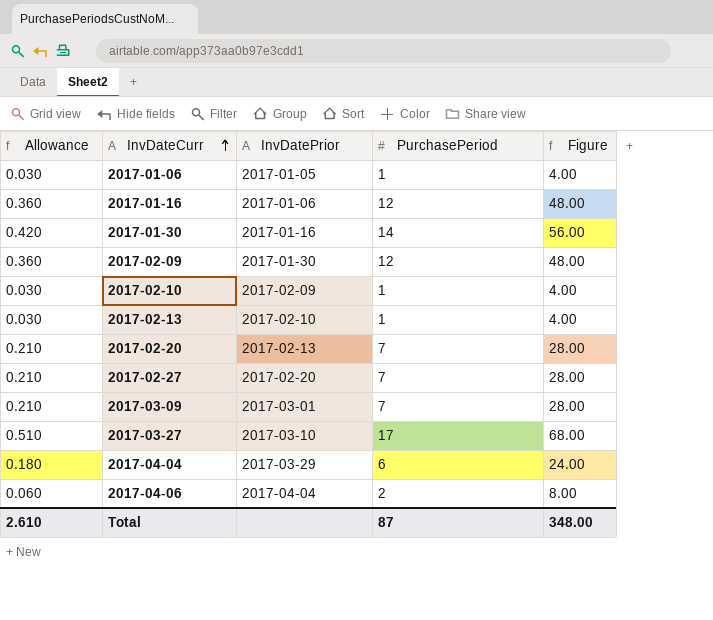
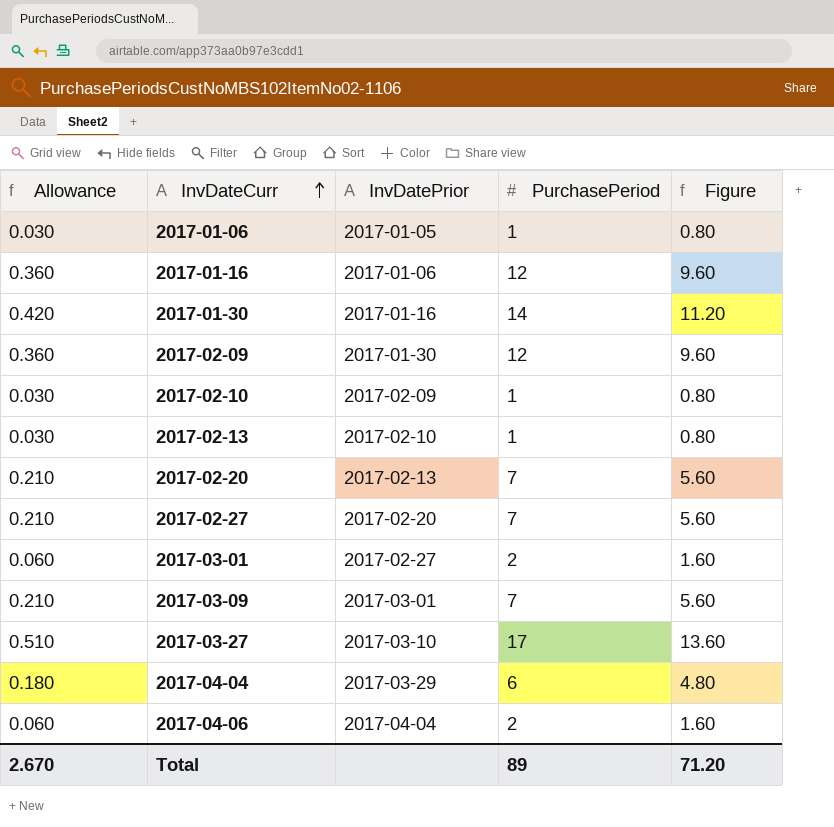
column Figure | formula: [PurchasePeriod] * 4 -> [PurchasePeriod] * 0.8
row 2017-03-01: none -> 0.060 | 2017-02-27 | 2 | 1.60
Total | Allowance: 2.610 -> 2.670
Total | PurchasePeriod: 87 -> 89
Total | Figure: 348.00 -> 71.20

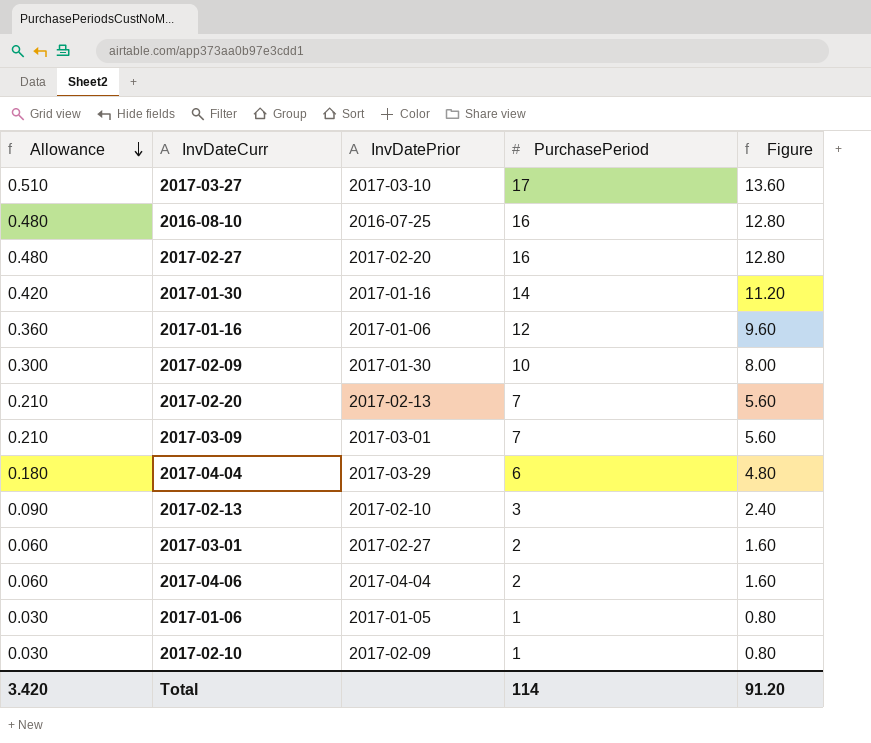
row order: InvDateCurr ascending -> Allowance descending
row 2016-08-10: none -> 0.480 | 2016-07-25 | 16 | 12.80
2017-02-27 | Allowance: 0.210 -> 0.480
2017-02-27 | PurchasePeriod: 7 -> 16
2017-02-27 | Figure: 5.60 -> 12.80
2017-02-09 | Allowance: 0.360 -> 0.300
2017-02-09 | PurchasePeriod: 12 -> 10
2017-02-09 | Figure: 9.60 -> 8.00
2017-02-13 | Allowance: 0.030 -> 0.090
2017-02-13 | PurchasePeriod: 1 -> 3
2017-02-13 | Figure: 0.80 -> 2.40
Total | Allowance: 2.670 -> 3.420
Total | PurchasePeriod: 89 -> 114
Total | Figure: 71.20 -> 91.20

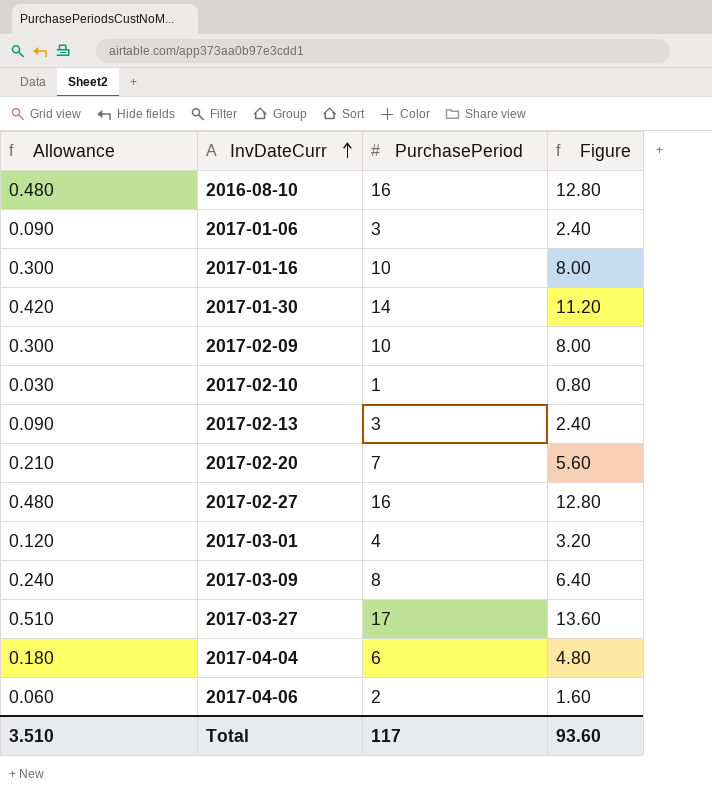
row order: Allowance descending -> InvDateCurr ascending
column InvDatePrior | position: 3 -> none
2017-01-06 | Allowance: 0.030 -> 0.090
2017-01-06 | PurchasePeriod: 1 -> 3
2017-01-06 | Figure: 0.80 -> 2.40
2017-01-16 | Allowance: 0.360 -> 0.300
2017-01-16 | PurchasePeriod: 12 -> 10
2017-01-16 | Figure: 9.60 -> 8.00
2017-03-01 | Allowance: 0.060 -> 0.120
2017-03-01 | PurchasePeriod: 2 -> 4
2017-03-01 | Figure: 1.60 -> 3.20
2017-03-09 | Allowance: 0.210 -> 0.240
2017-03-09 | PurchasePeriod: 7 -> 8
2017-03-09 | Figure: 5.60 -> 6.40
Total | Allowance: 3.420 -> 3.510
Total | PurchasePeriod: 114 -> 117
Total | Figure: 91.20 -> 93.60

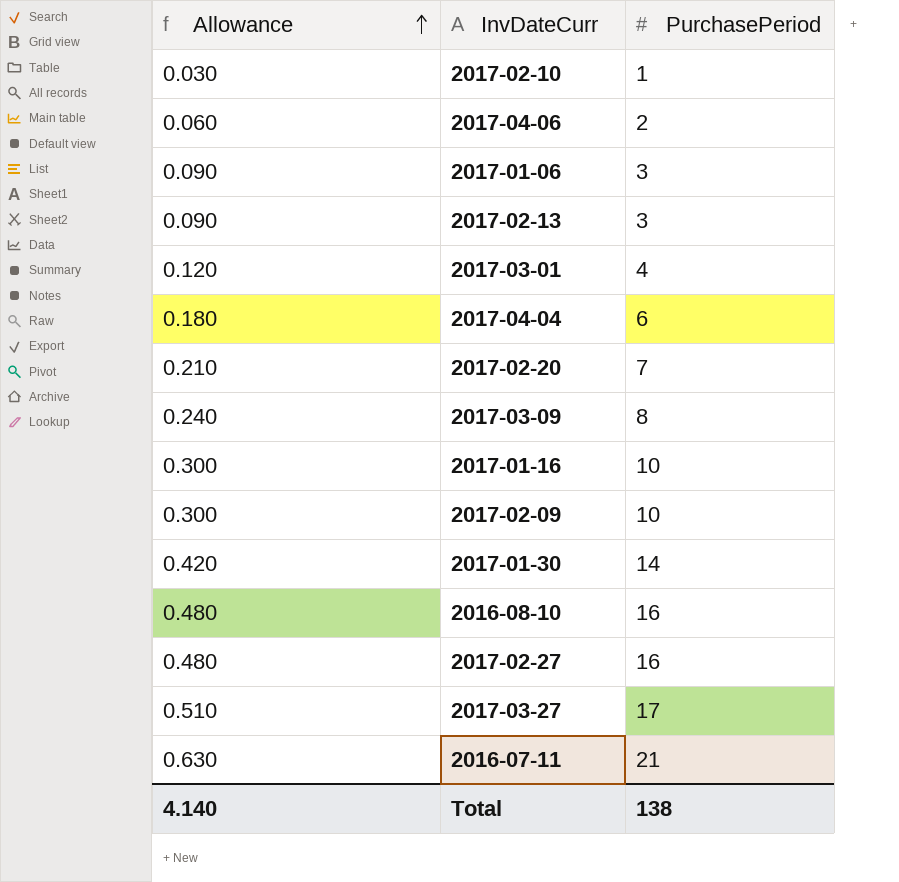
row order: InvDateCurr ascending -> Allowance ascending
column Figure | formula: [PurchasePeriod] * 0.8 -> none
row 2016-07-11: none -> 0.630 | 21
Total | Allowance: 3.510 -> 4.140
Total | PurchasePeriod: 117 -> 138

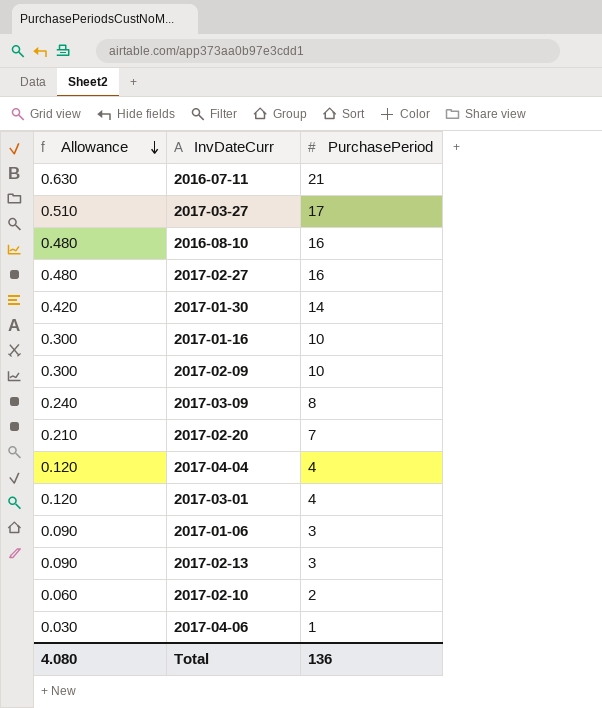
row order: Allowance ascending -> Allowance descending
2017-04-04 | Allowance: 0.180 -> 0.120
2017-04-04 | PurchasePeriod: 6 -> 4
2017-02-10 | Allowance: 0.030 -> 0.060
2017-02-10 | PurchasePeriod: 1 -> 2
2017-04-06 | Allowance: 0.060 -> 0.030
2017-04-06 | PurchasePeriod: 2 -> 1
Total | Allowance: 4.140 -> 4.080
Total | PurchasePeriod: 138 -> 136

